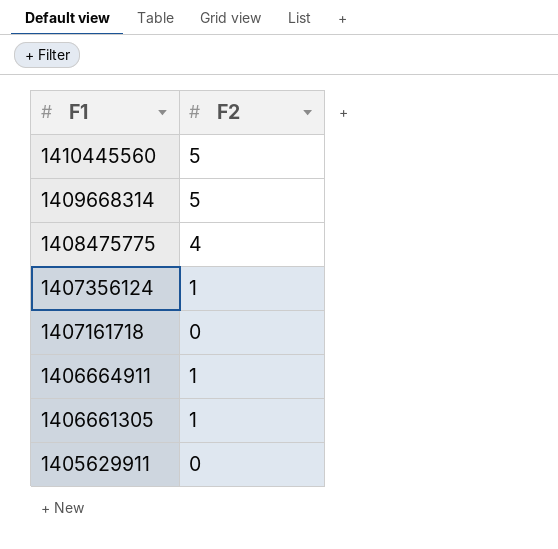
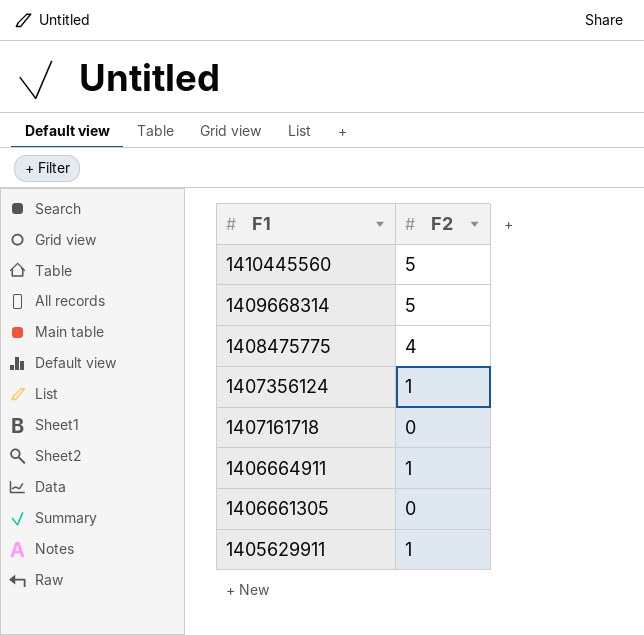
1406661305 | F2: 1 -> 0
1405629911 | F2: 0 -> 1

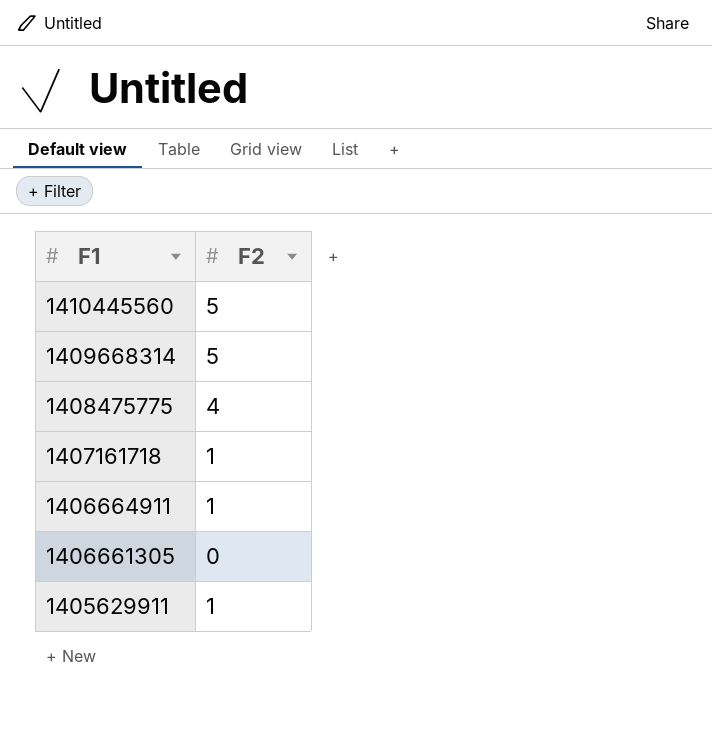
row 1407356124: 1 -> none
1407161718 | F2: 0 -> 1

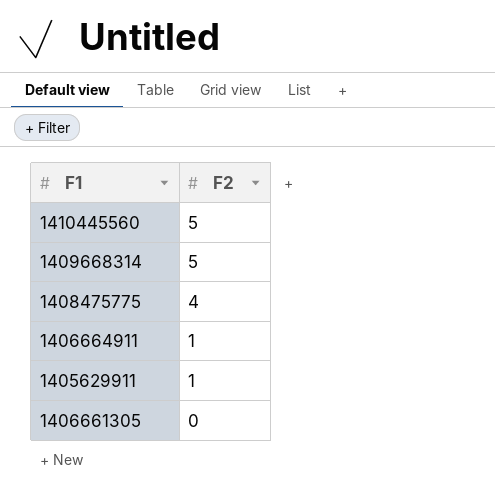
row order: F1 descending -> F2 descending
row 1407161718: 1 -> none

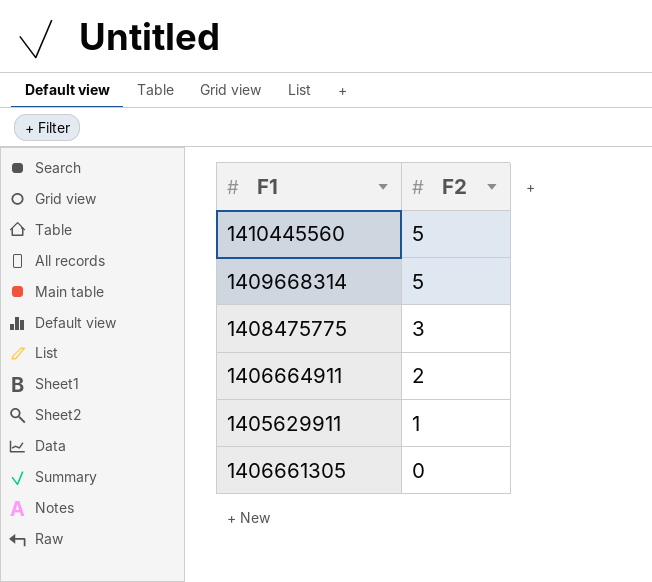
1408475775 | F2: 4 -> 3
1406664911 | F2: 1 -> 2

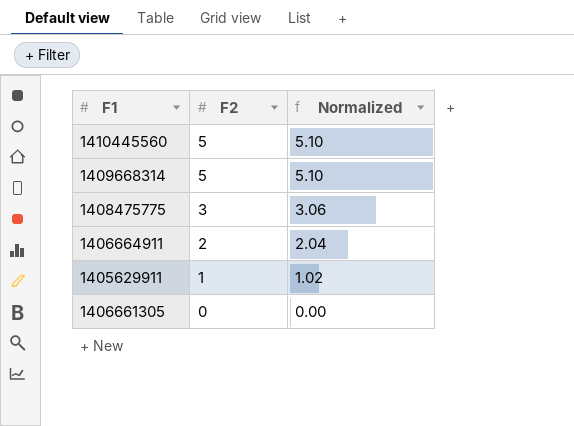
column Normalized | formula: none -> [F2] * 1.02

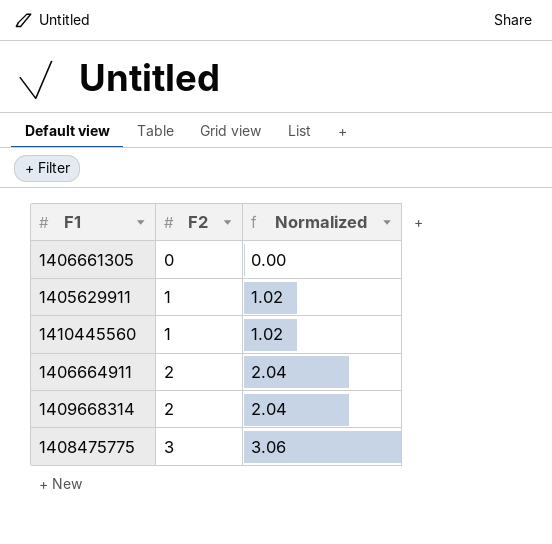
row order: F2 descending -> F2 ascending
1410445560 | F2: 5 -> 1
1410445560 | Normalized: 5.10 -> 1.02
1409668314 | F2: 5 -> 2
1409668314 | Normalized: 5.10 -> 2.04

